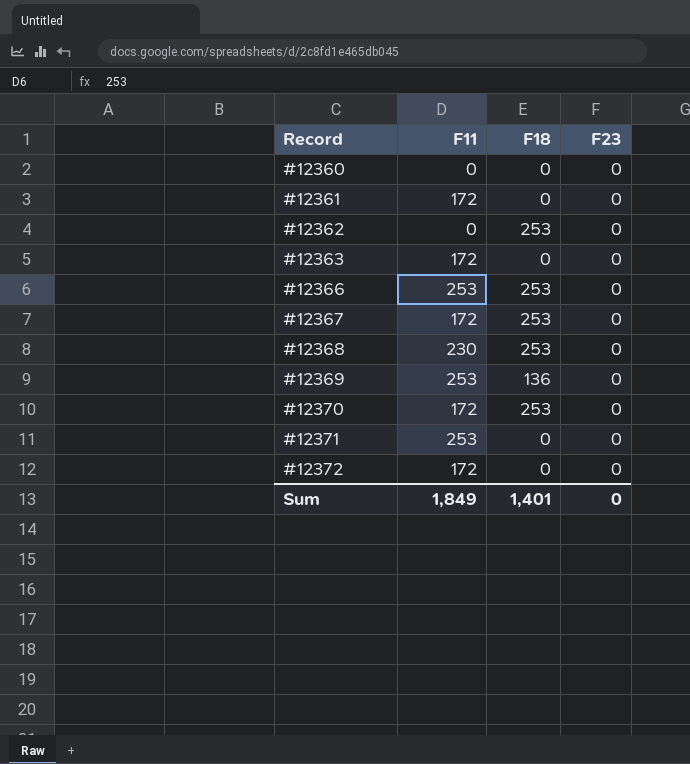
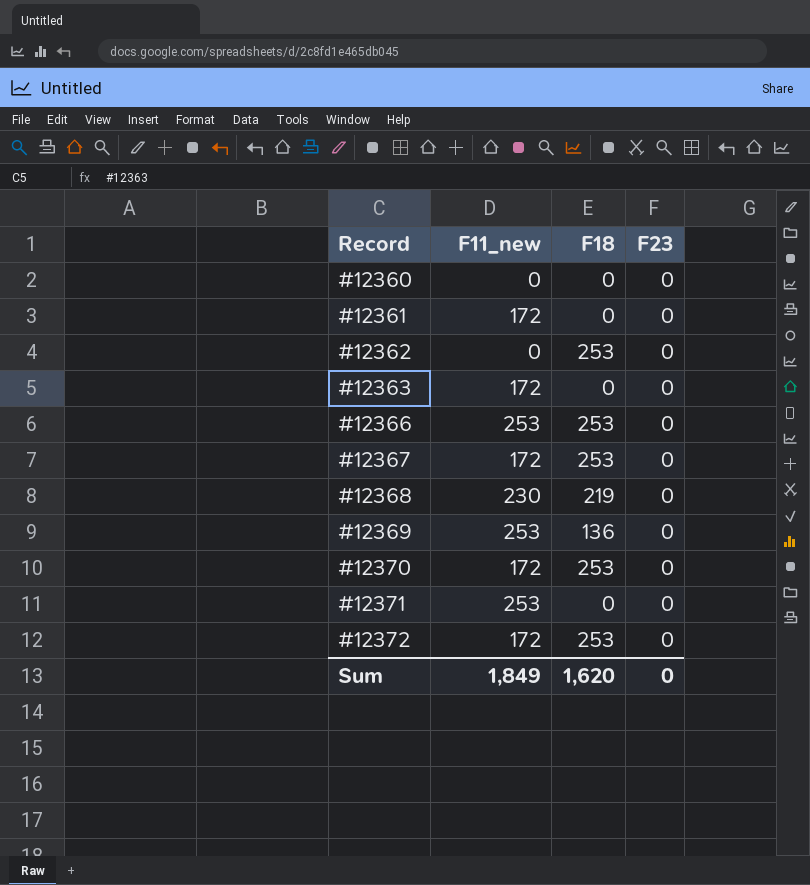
column name: F11 -> F11_new
#12368 | F18: 253 -> 219
#12372 | F18: 0 -> 253
Sum | F18: 1,401 -> 1,620

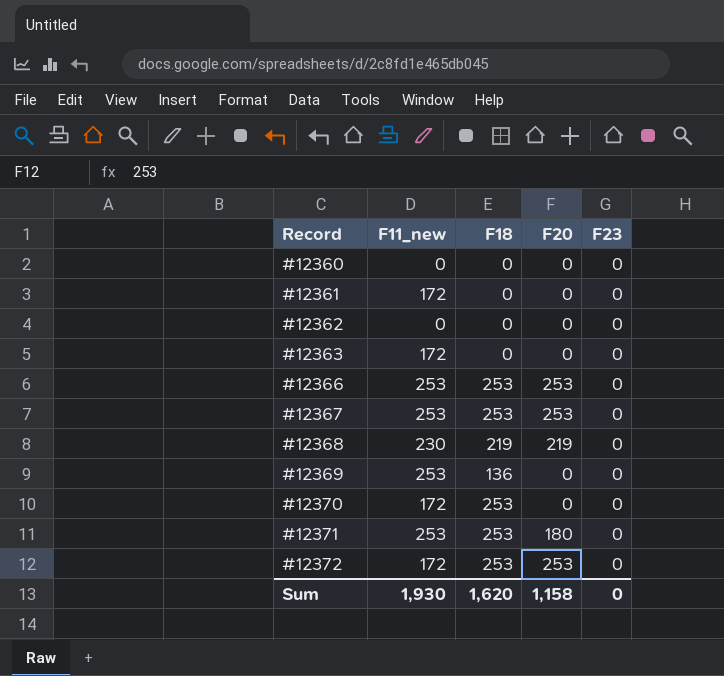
column F20 | position: none -> 4
#12362 | F18: 253 -> 0
#12367 | F11_new: 172 -> 253
#12371 | F18: 0 -> 253
Sum | F11_new: 1,849 -> 1,930

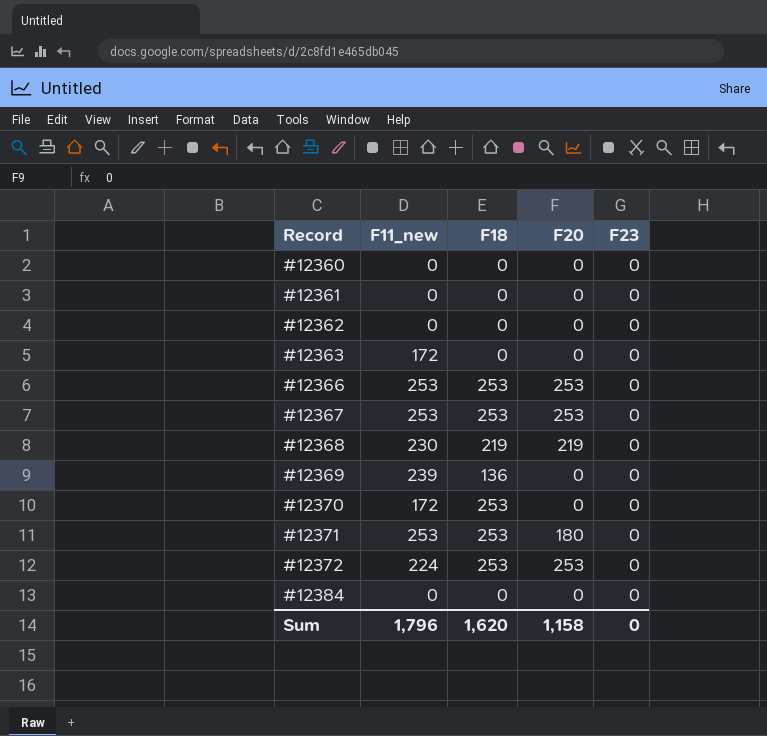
#12361 | F11_new: 172 -> 0
#12369 | F11_new: 253 -> 239
#12372 | F11_new: 172 -> 224
row #12384: none -> 0 | 0 | 0 | 0
Sum | F11_new: 1,930 -> 1,796

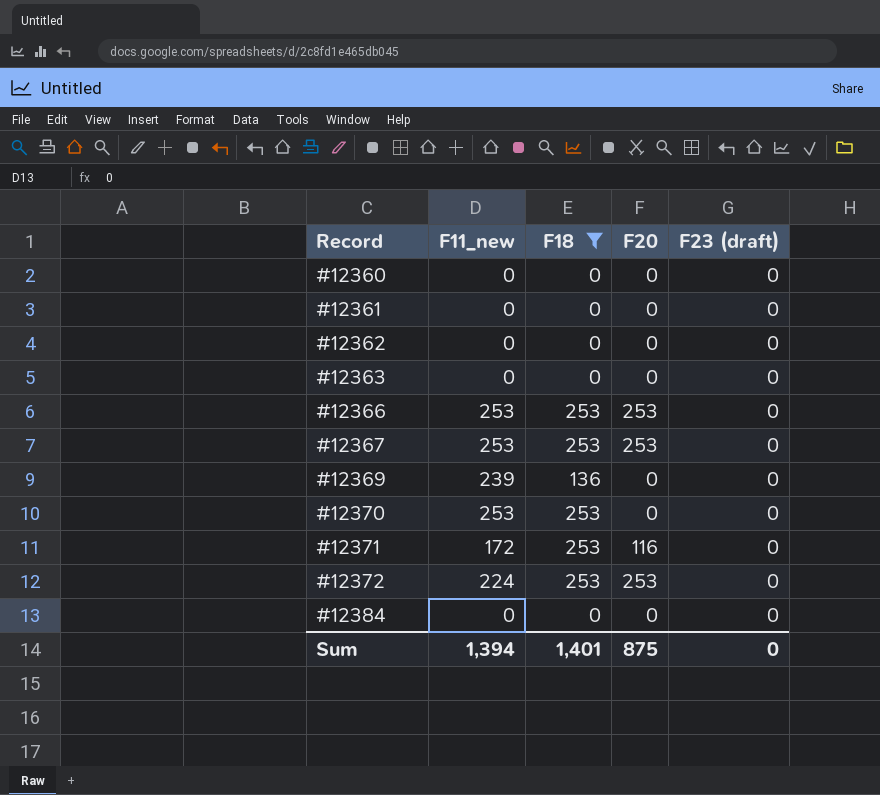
filter: none -> F18 != 219
column name: F23 -> F23 (draft)
#12363 | F11_new: 172 -> 0
#12370 | F11_new: 172 -> 253
#12371 | F11_new: 253 -> 172
#12371 | F20: 180 -> 116
Sum | F11_new: 1,796 -> 1,394
Sum | F18: 1,620 -> 1,401
Sum | F20: 1,158 -> 875

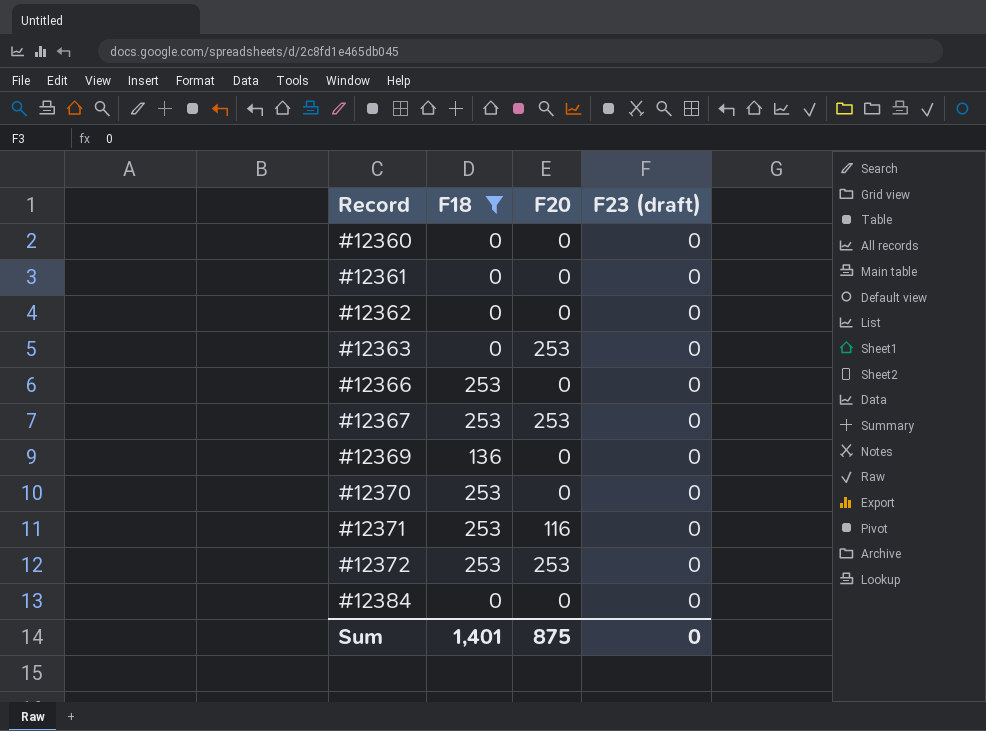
column F11_new | position: 2 -> none
#12363 | F20: 0 -> 253
#12366 | F20: 253 -> 0

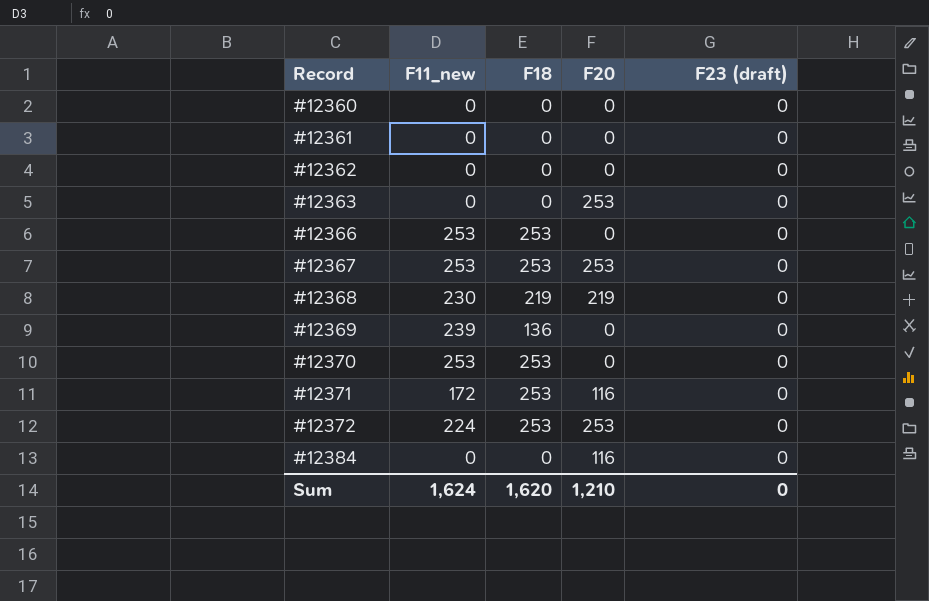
filter: F18 != 219 -> none
column F11_new | position: none -> 2
#12384 | F20: 0 -> 116
Sum | F18: 1,401 -> 1,620
Sum | F20: 875 -> 1,210

